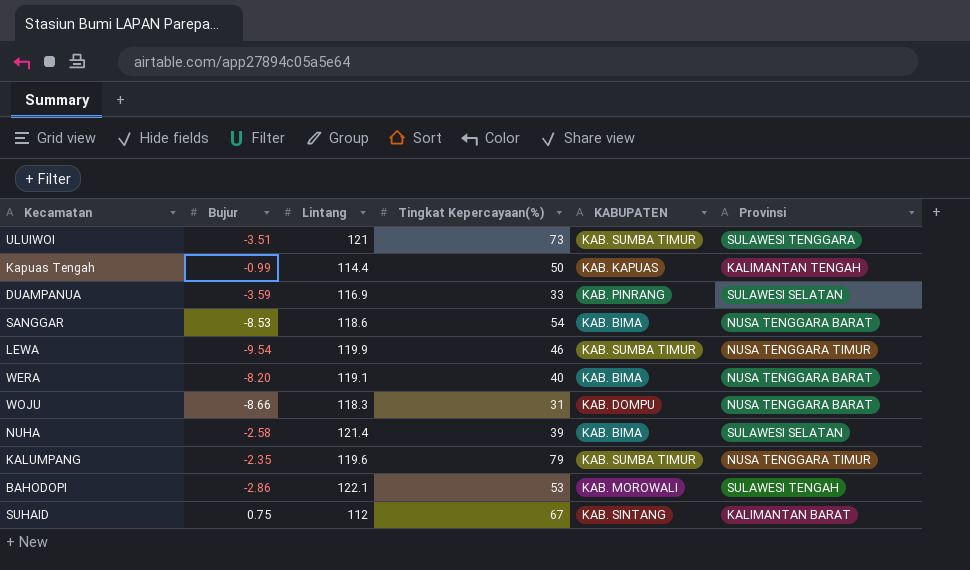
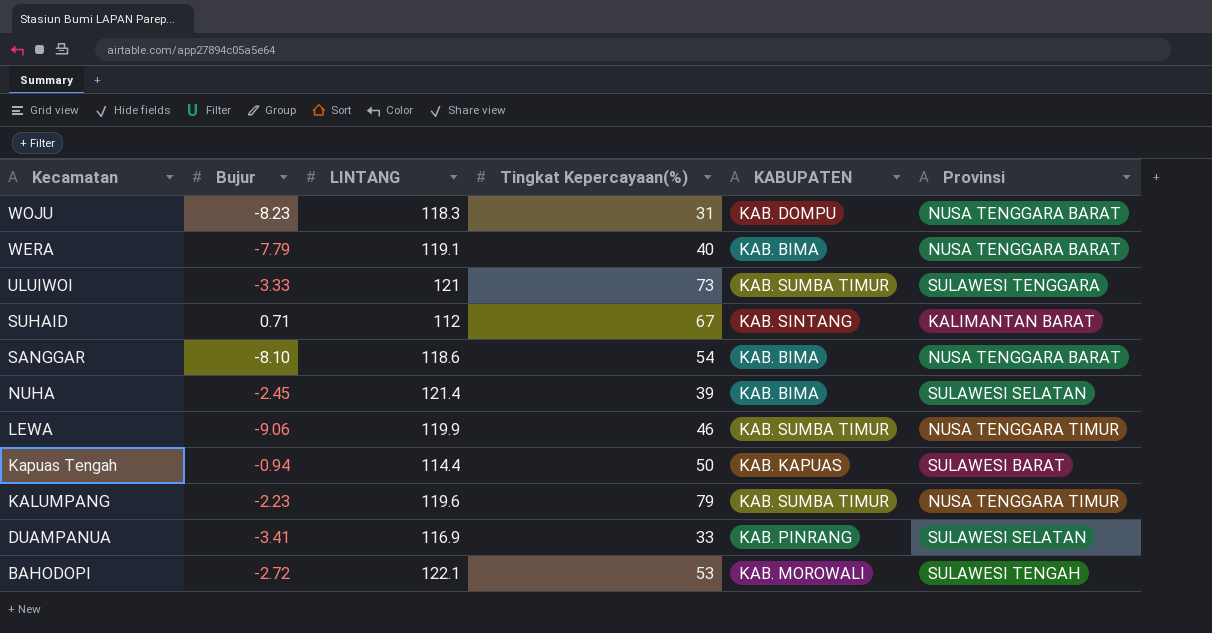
row order: none -> Kecamatan descending
column name: Lintang -> LINTANG
WOJU | Bujur: -8.66 -> -8.23
WERA | Bujur: -8.20 -> -7.79
ULUIWOI | Bujur: -3.51 -> -3.33
SUHAID | Bujur: 0.75 -> 0.71
SANGGAR | Bujur: -8.53 -> -8.10
NUHA | Bujur: -2.58 -> -2.45
LEWA | Bujur: -9.54 -> -9.06
Kapuas Tengah | Bujur: -0.99 -> -0.94
Kapuas Tengah | Provinsi: KALIMANTAN TENGAH -> SULAWESI BARAT
KALUMPANG | Bujur: -2.35 -> -2.23
DUAMPANUA | Bujur: -3.59 -> -3.41
BAHODOPI | Bujur: -2.86 -> -2.72

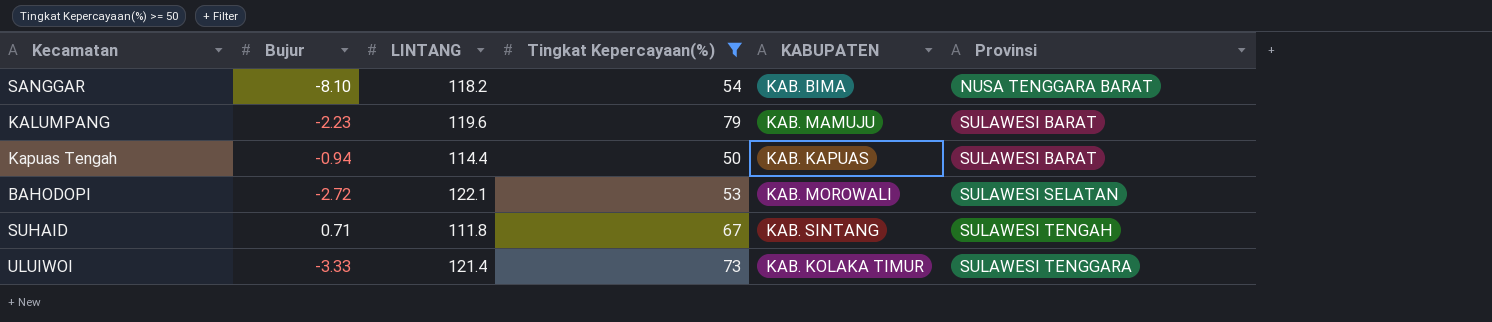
filter: none -> Tingkat Kepercayaan(%) >= 50
row order: Kecamatan descending -> Provinsi ascending
SANGGAR | LINTANG: 118.6 -> 118.2
KALUMPANG | KABUPATEN: KAB. SUMBA TIMUR -> KAB. MAMUJU
KALUMPANG | Provinsi: NUSA TENGGARA TIMUR -> SULAWESI BARAT
BAHODOPI | Provinsi: SULAWESI TENGAH -> SULAWESI SELATAN
SUHAID | LINTANG: 112 -> 111.8
SUHAID | Provinsi: KALIMANTAN BARAT -> SULAWESI TENGAH
ULUIWOI | LINTANG: 121 -> 121.4
ULUIWOI | KABUPATEN: KAB. SUMBA TIMUR -> KAB. KOLAKA TIMUR

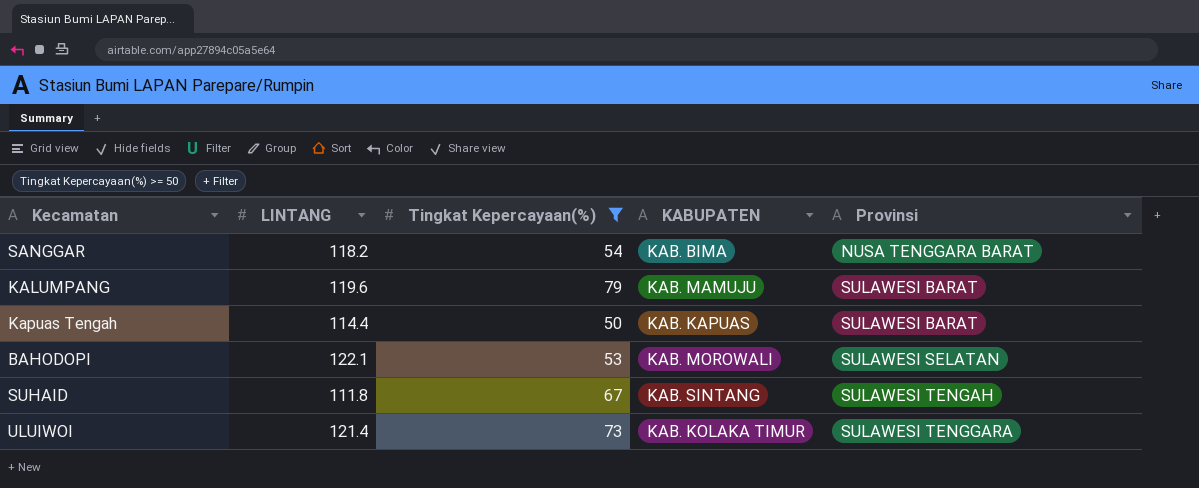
column Bujur | position: 2 -> none

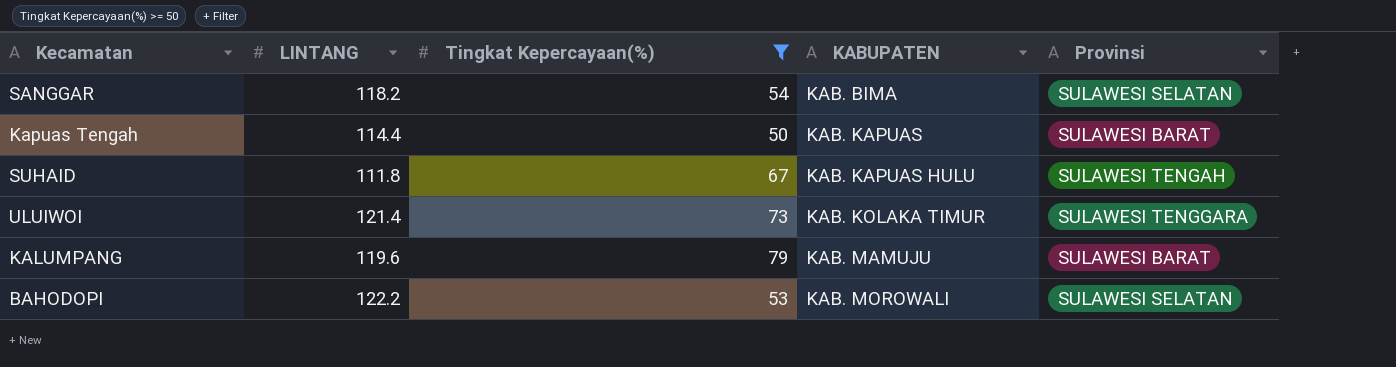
row order: Provinsi ascending -> KABUPATEN ascending
SANGGAR | Provinsi: NUSA TENGGARA BARAT -> SULAWESI SELATAN
SUHAID | KABUPATEN: KAB. SINTANG -> KAB. KAPUAS HULU
BAHODOPI | LINTANG: 122.1 -> 122.2

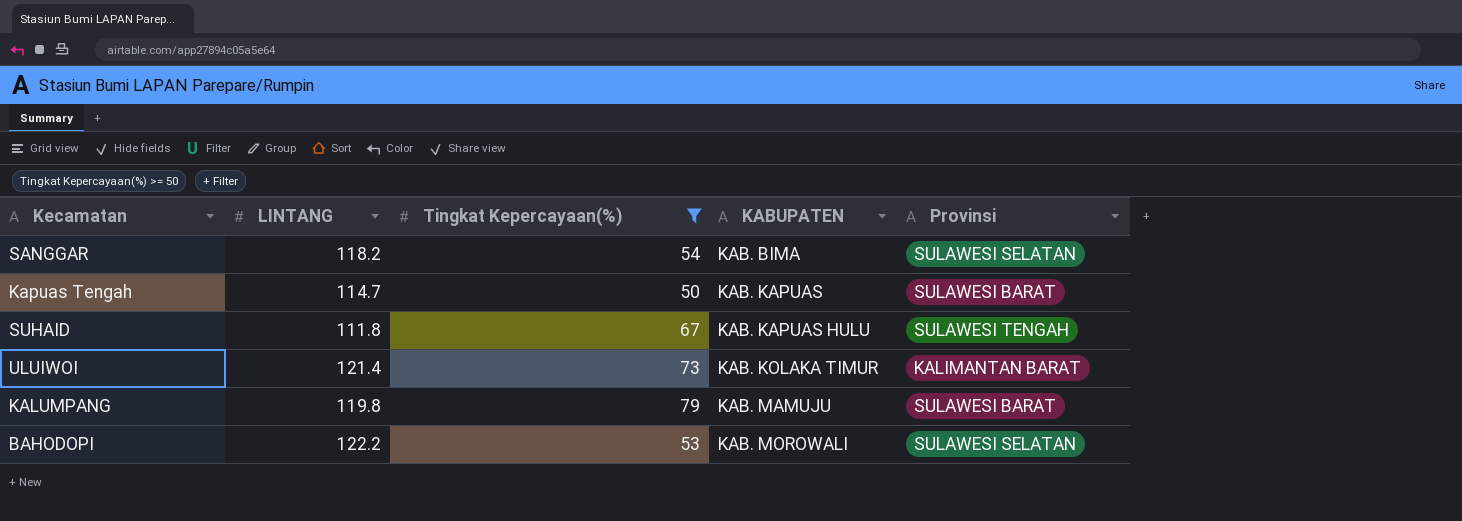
Kapuas Tengah | LINTANG: 114.4 -> 114.7
ULUIWOI | Provinsi: SULAWESI TENGGARA -> KALIMANTAN BARAT
KALUMPANG | LINTANG: 119.6 -> 119.8

